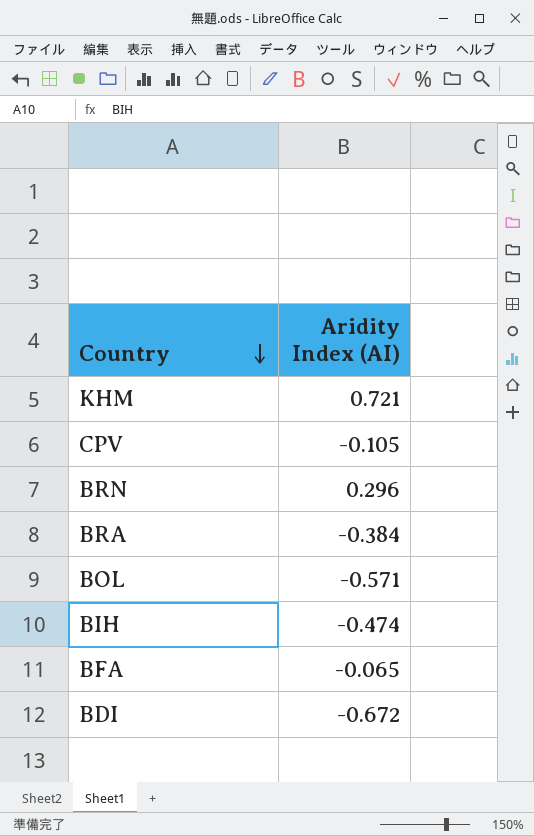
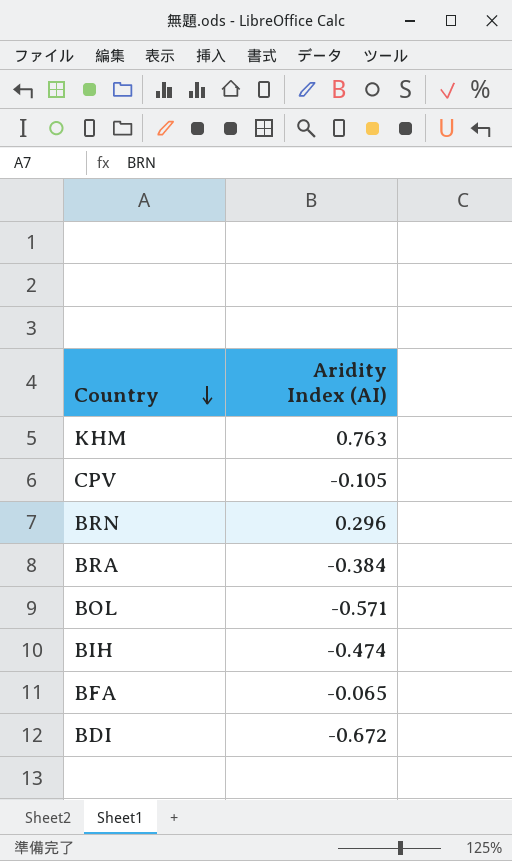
KHM | Aridity Index (AI): 0.721 -> 0.763

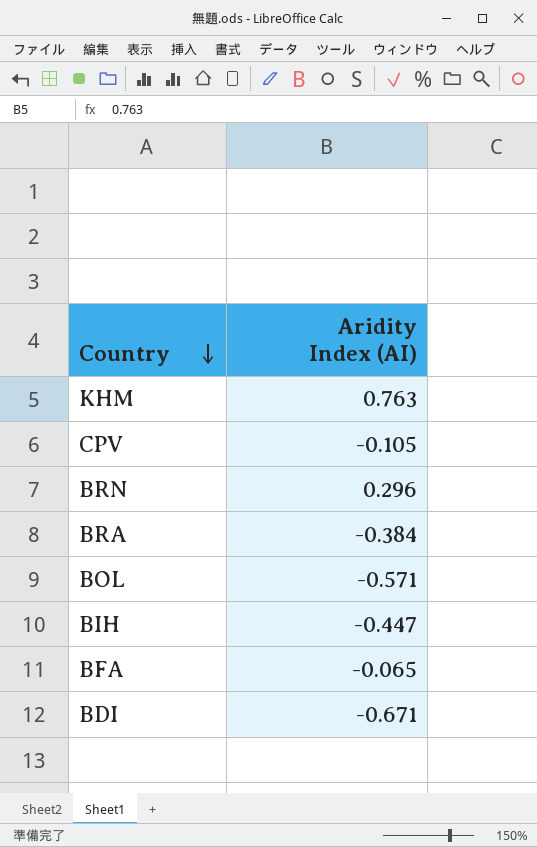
BIH | Aridity Index (AI): -0.474 -> -0.447
BDI | Aridity Index (AI): -0.672 -> -0.671

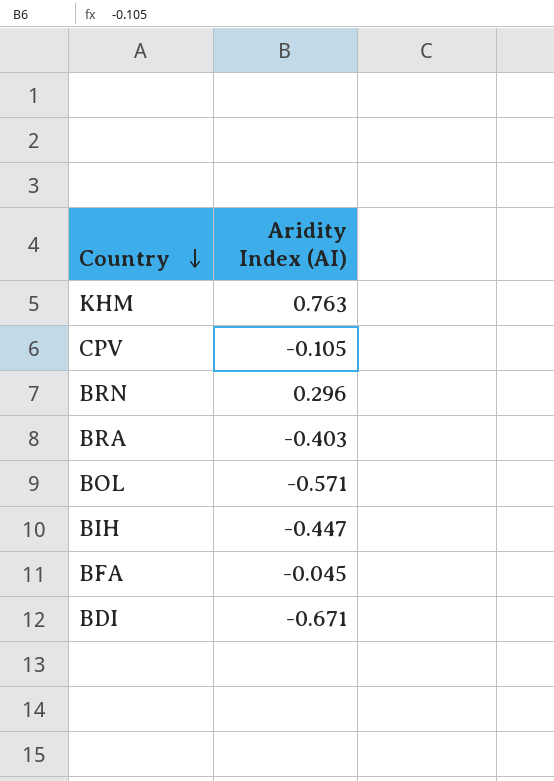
BRA | Aridity Index (AI): -0.384 -> -0.403
BFA | Aridity Index (AI): -0.065 -> -0.045

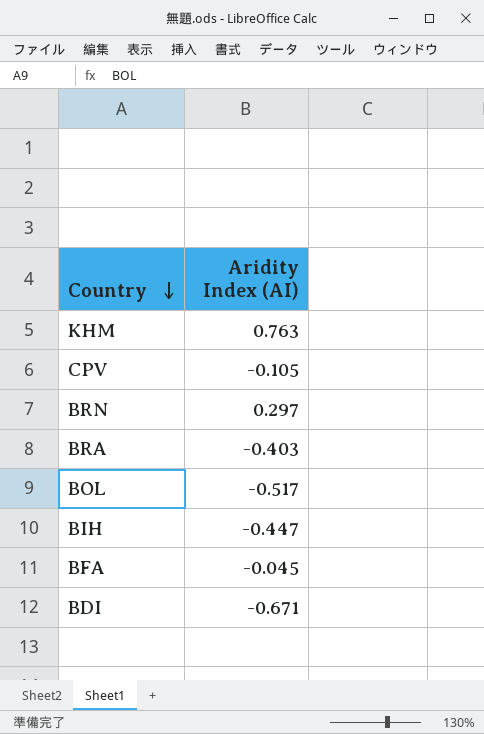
BRN | Aridity Index (AI): 0.296 -> 0.297
BOL | Aridity Index (AI): -0.571 -> -0.517

